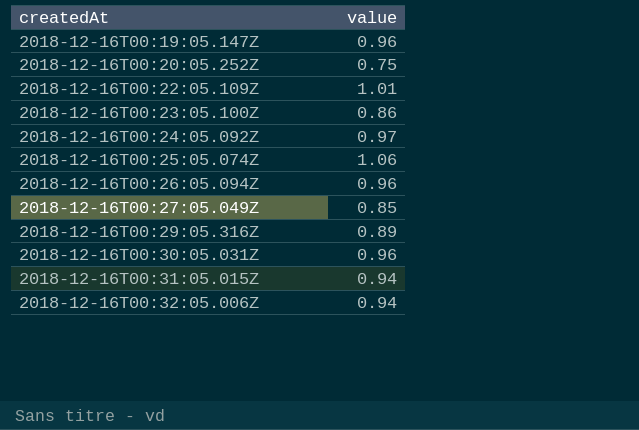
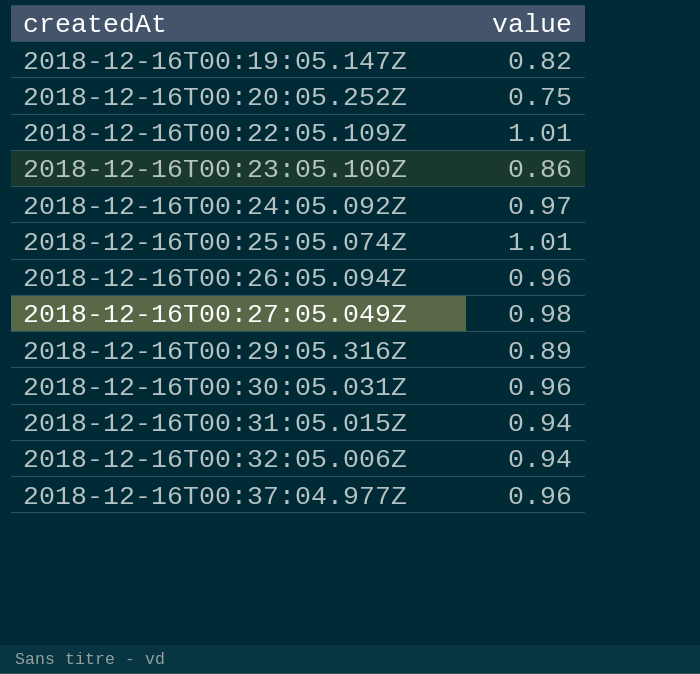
2018-12-16T00:19:05.147Z | value: 0.96 -> 0.82
2018-12-16T00:25:05.074Z | value: 1.06 -> 1.01
2018-12-16T00:27:05.049Z | value: 0.85 -> 0.98
row 2018-12-16T00:37:04.977Z: none -> 0.96

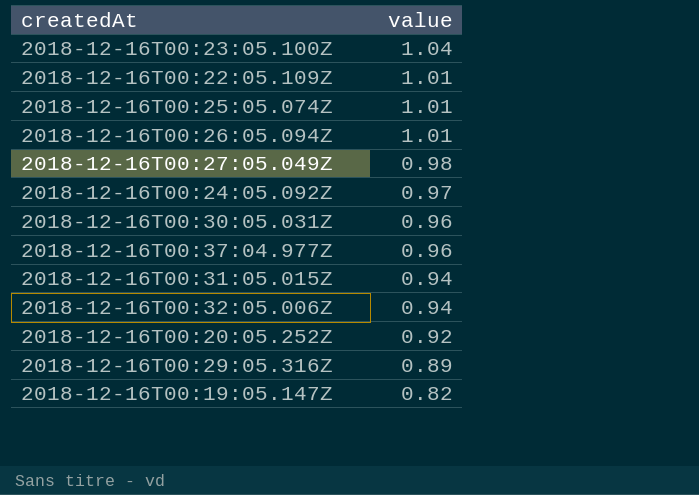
row order: createdAt ascending -> value descending
2018-12-16T00:23:05.100Z | value: 0.86 -> 1.04
2018-12-16T00:26:05.094Z | value: 0.96 -> 1.01
2018-12-16T00:20:05.252Z | value: 0.75 -> 0.92

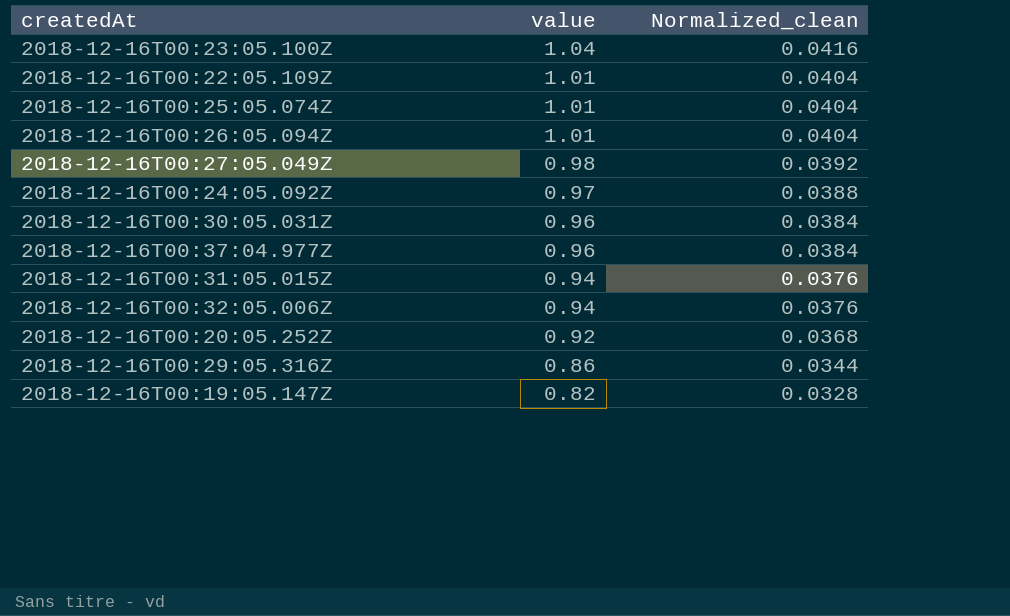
column Normalized_clean | formula: none -> [value] * 0.04
2018-12-16T00:29:05.316Z | value: 0.89 -> 0.86

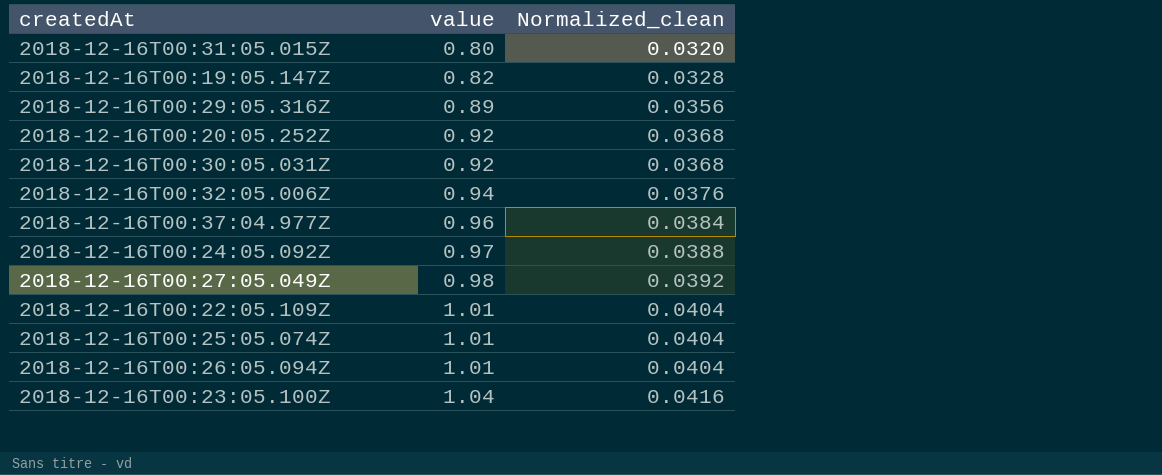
row order: value descending -> value ascending
2018-12-16T00:31:05.015Z | value: 0.94 -> 0.80
2018-12-16T00:31:05.015Z | Normalized_clean: 0.0376 -> 0.0320
2018-12-16T00:29:05.316Z | value: 0.86 -> 0.89
2018-12-16T00:29:05.316Z | Normalized_clean: 0.0344 -> 0.0356
2018-12-16T00:30:05.031Z | value: 0.96 -> 0.92
2018-12-16T00:30:05.031Z | Normalized_clean: 0.0384 -> 0.0368

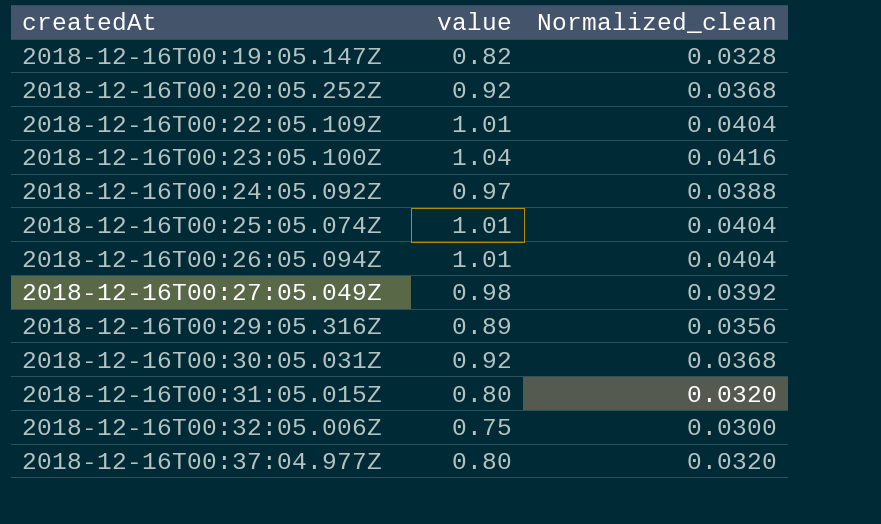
row order: value ascending -> createdAt ascending
2018-12-16T00:32:05.006Z | value: 0.94 -> 0.75
2018-12-16T00:32:05.006Z | Normalized_clean: 0.0376 -> 0.0300
2018-12-16T00:37:04.977Z | value: 0.96 -> 0.80
2018-12-16T00:37:04.977Z | Normalized_clean: 0.0384 -> 0.0320

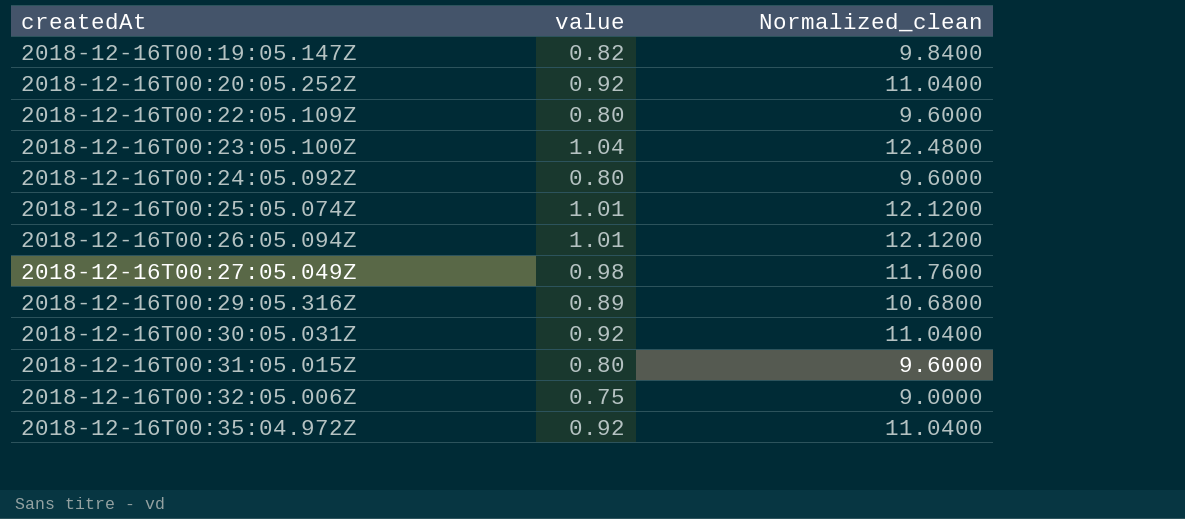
column Normalized_clean | formula: [value] * 0.04 -> [value] * 12
row 2018-12-16T00:37:04.977Z: 0.80 | 0.0320 -> none
2018-12-16T00:22:05.109Z | value: 1.01 -> 0.80
2018-12-16T00:24:05.092Z | value: 0.97 -> 0.80
row 2018-12-16T00:35:04.972Z: none -> 0.92 | 11.0400

